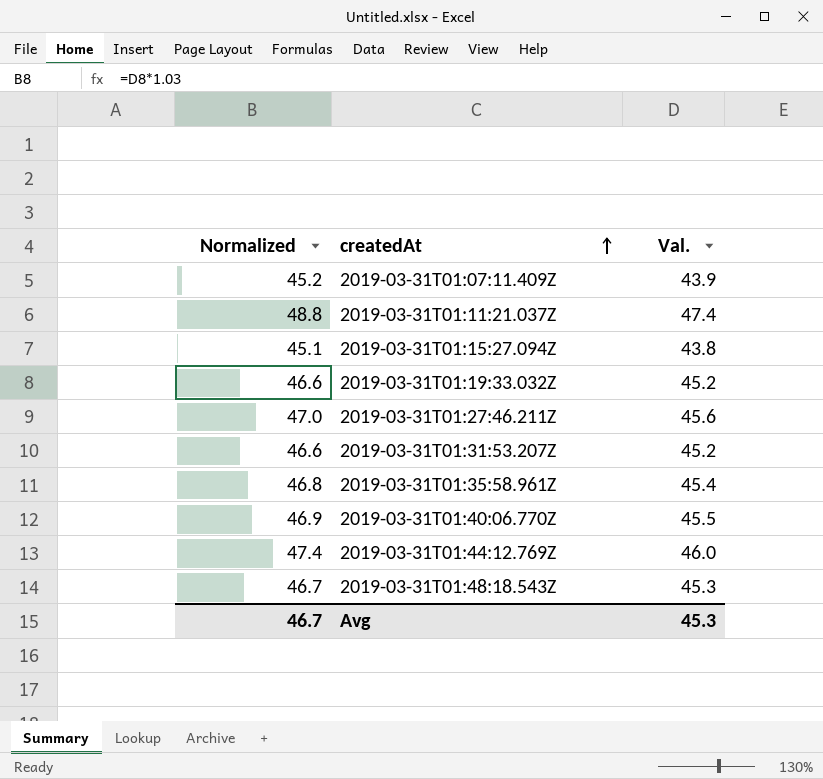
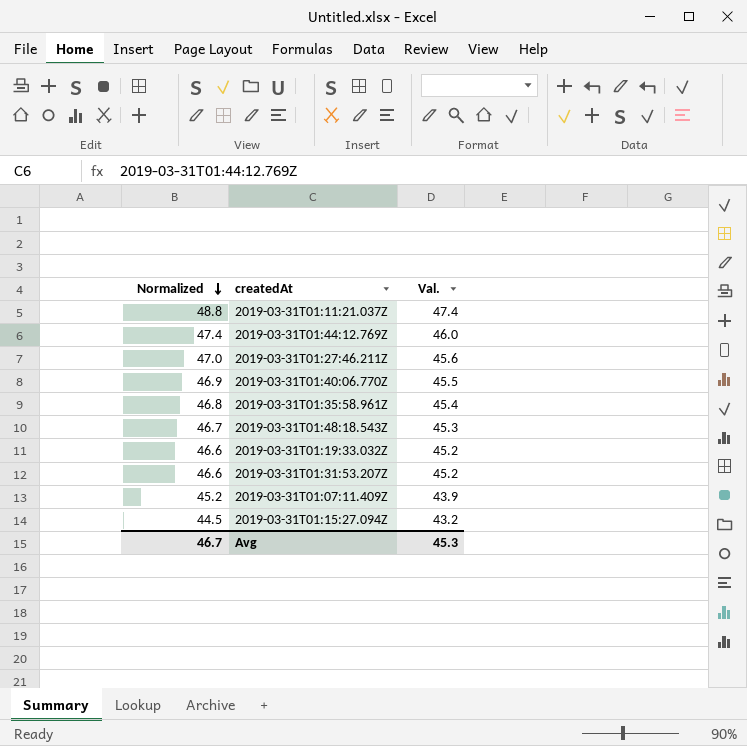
row order: createdAt ascending -> Normalized descending
2019-03-31T01:15:27.094Z | Normalized: 45.1 -> 44.5
2019-03-31T01:15:27.094Z | Val.: 43.8 -> 43.2

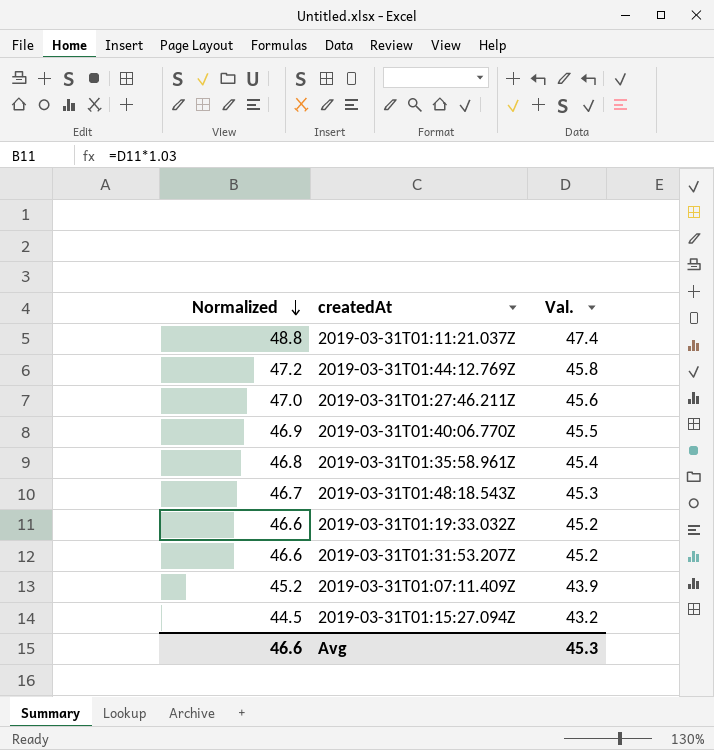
2019-03-31T01:44:12.769Z | Normalized: 47.4 -> 47.2
2019-03-31T01:44:12.769Z | Val.: 46.0 -> 45.8
Avg | Normalized: 46.7 -> 46.6

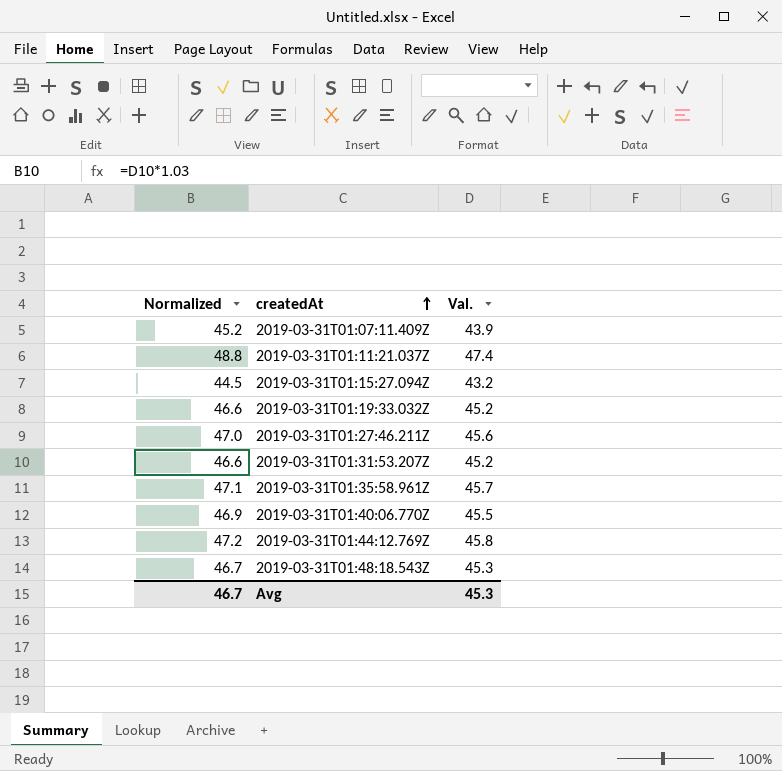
row order: Normalized descending -> createdAt ascending
2019-03-31T01:35:58.961Z | Normalized: 46.8 -> 47.1
2019-03-31T01:35:58.961Z | Val.: 45.4 -> 45.7
Avg | Normalized: 46.6 -> 46.7

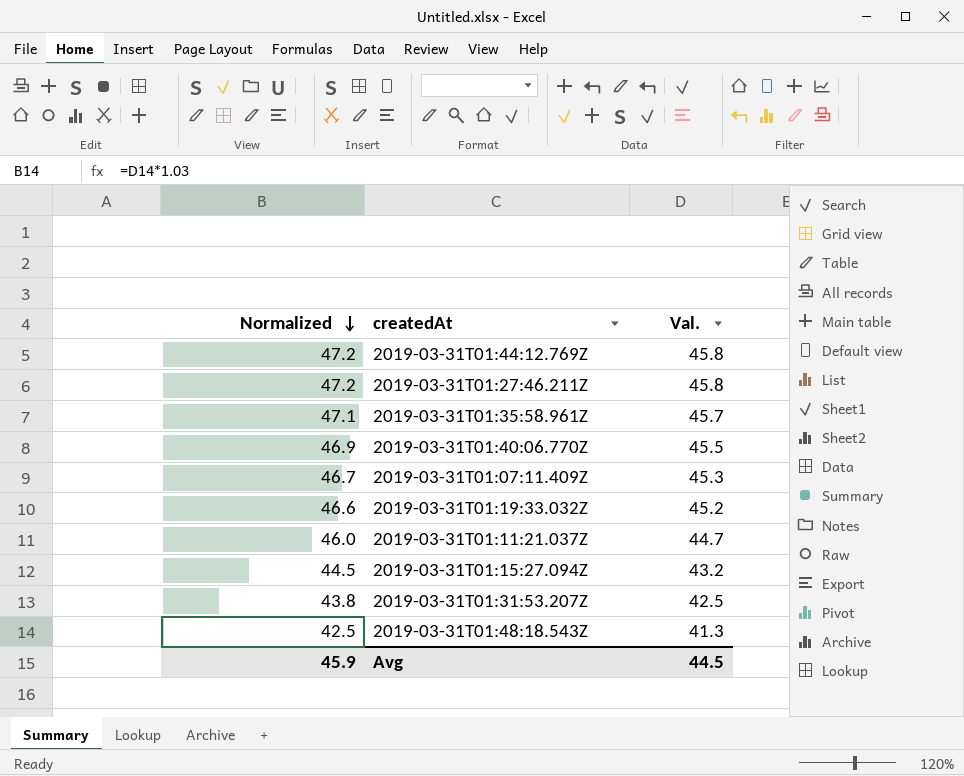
row order: createdAt ascending -> Normalized descending
2019-03-31T01:27:46.211Z | Normalized: 47.0 -> 47.2
2019-03-31T01:27:46.211Z | Val.: 45.6 -> 45.8
2019-03-31T01:07:11.409Z | Normalized: 45.2 -> 46.7
2019-03-31T01:07:11.409Z | Val.: 43.9 -> 45.3
2019-03-31T01:11:21.037Z | Normalized: 48.8 -> 46.0
2019-03-31T01:11:21.037Z | Val.: 47.4 -> 44.7
2019-03-31T01:31:53.207Z | Normalized: 46.6 -> 43.8
2019-03-31T01:31:53.207Z | Val.: 45.2 -> 42.5
2019-03-31T01:48:18.543Z | Normalized: 46.7 -> 42.5
2019-03-31T01:48:18.543Z | Val.: 45.3 -> 41.3
Avg | Normalized: 46.7 -> 45.9
Avg | Val.: 45.3 -> 44.5

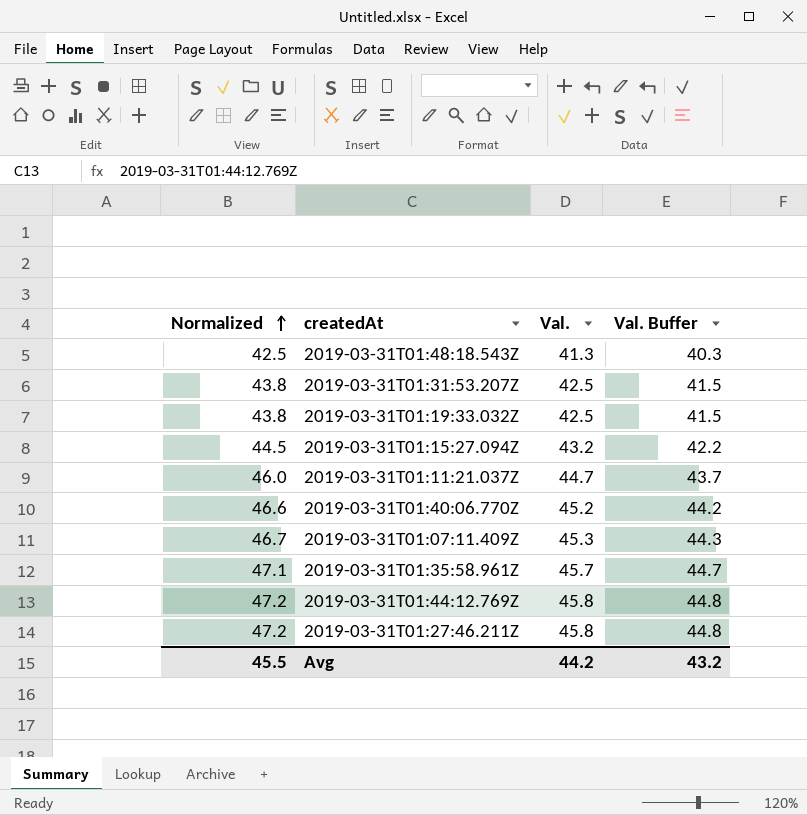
row order: Normalized descending -> Normalized ascending
column Val. Buffer | formula: none -> [Val.] - 1
2019-03-31T01:19:33.032Z | Normalized: 46.6 -> 43.8
2019-03-31T01:19:33.032Z | Val.: 45.2 -> 42.5
2019-03-31T01:40:06.770Z | Normalized: 46.9 -> 46.6
2019-03-31T01:40:06.770Z | Val.: 45.5 -> 45.2
Avg | Normalized: 45.9 -> 45.5
Avg | Val.: 44.5 -> 44.2

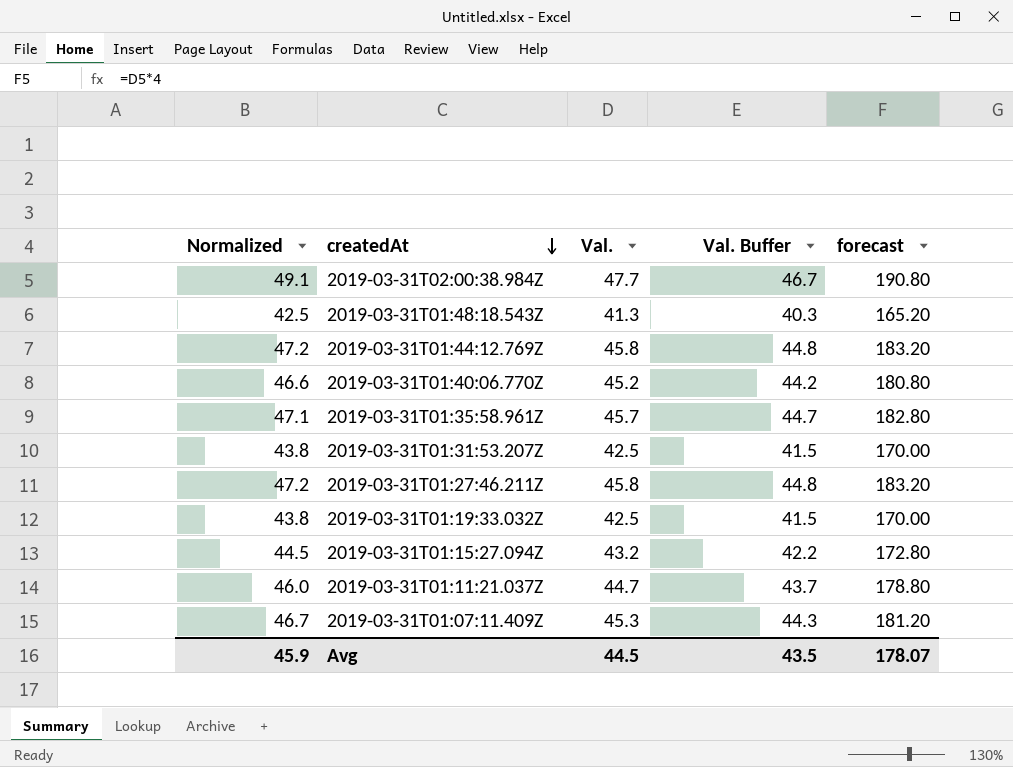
row order: Normalized ascending -> createdAt descending
column forecast | formula: none -> [Val.] * 4
row 2019-03-31T02:00:38.984Z: none -> 49.1 | 47.7 | 46.7 | 190.80
Avg | Normalized: 45.5 -> 45.9
Avg | Val.: 44.2 -> 44.5
Avg | Val. Buffer: 43.2 -> 43.5

